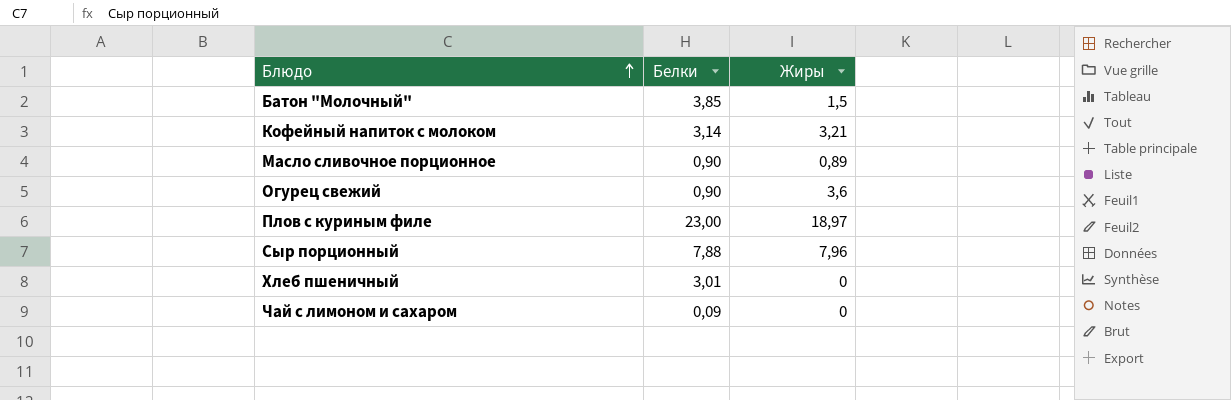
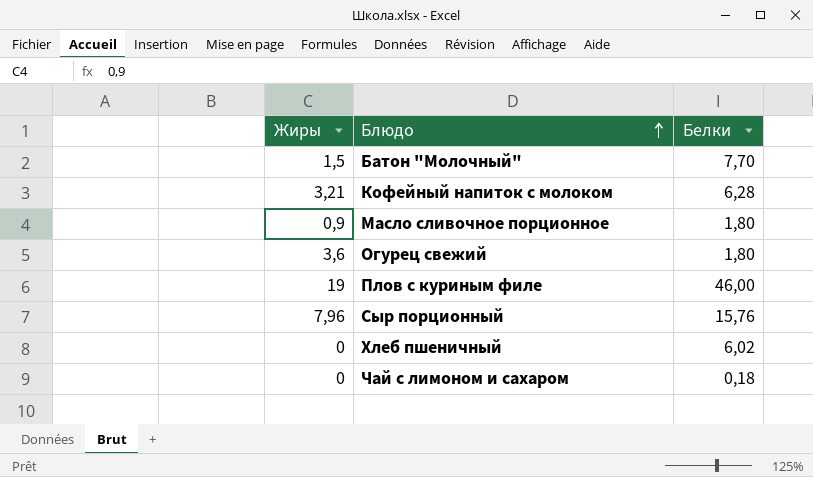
column Жиры | position: 3 -> 1
Батон "Молочный" | Белки: 3,85 -> 7,70
Кофейный напиток с молоком | Белки: 3,14 -> 6,28
Масло сливочное порционное | Жиры: 0,89 -> 0,9
Масло сливочное порционное | Белки: 0,90 -> 1,80
Огурец свежий | Белки: 0,90 -> 1,80
Плов с куриным филе | Жиры: 18,97 -> 19
Плов с куриным филе | Белки: 23,00 -> 46,00
Сыр порционный | Белки: 7,88 -> 15,76
Хлеб пшеничный | Белки: 3,01 -> 6,02
Чай с лимоном и сахаром | Белки: 0,09 -> 0,18

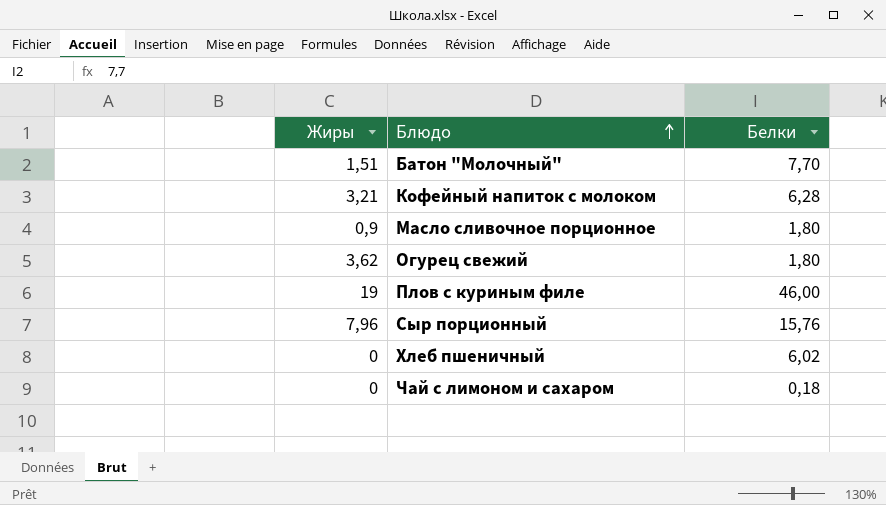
Батон "Молочный" | Жиры: 1,5 -> 1,51
Огурец свежий | Жиры: 3,6 -> 3,62

